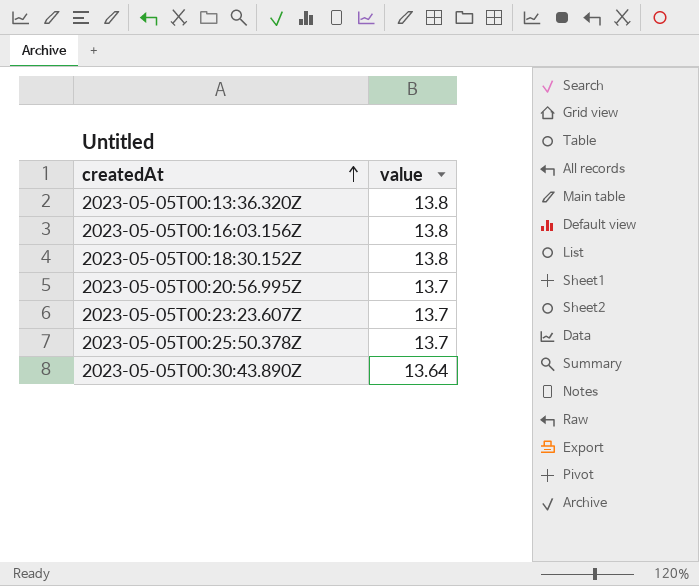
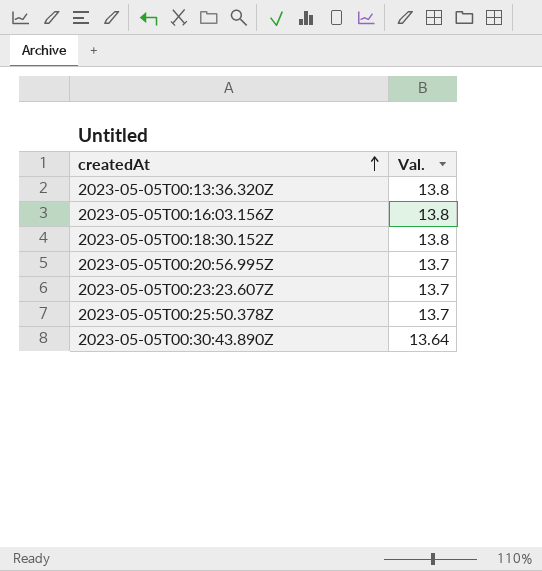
column name: value -> Val.

